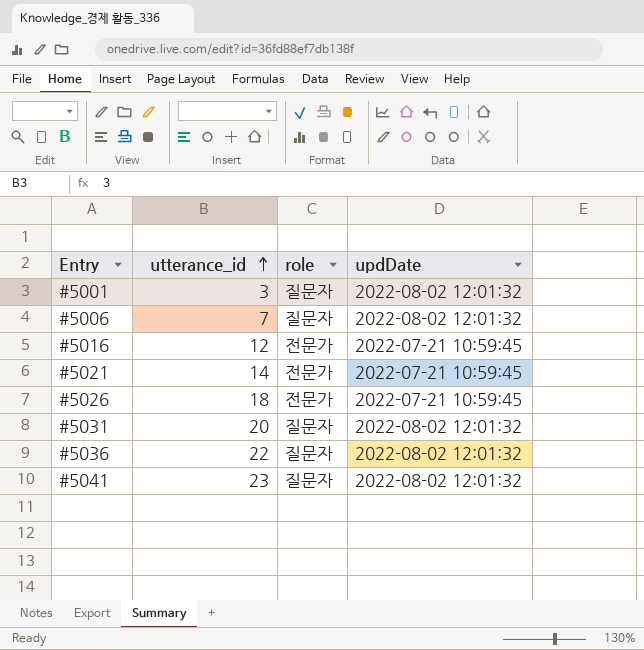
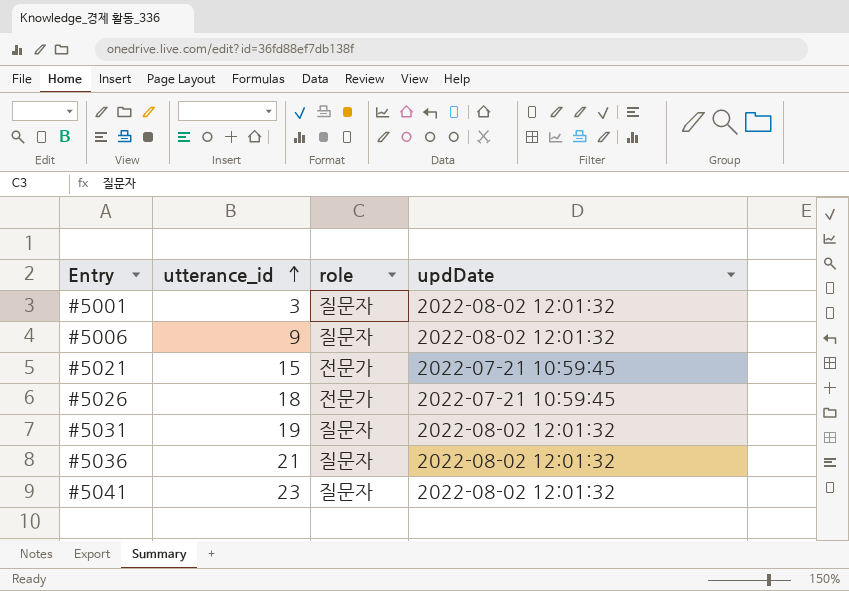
row #5016: 12 | 전문가 | 2022-07-21 10:59:45 -> none
#5006 | utterance_id: 7 -> 9
#5021 | utterance_id: 14 -> 15
#5031 | utterance_id: 20 -> 19
#5036 | utterance_id: 22 -> 21

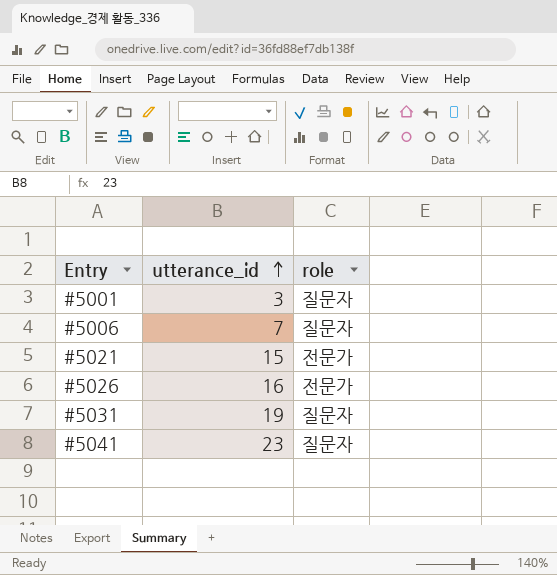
column updDate | position: 4 -> none
row #5036: 21 | 질문자 | 2022-08-02 12:01:32 -> none
#5006 | utterance_id: 9 -> 7
#5026 | utterance_id: 18 -> 16

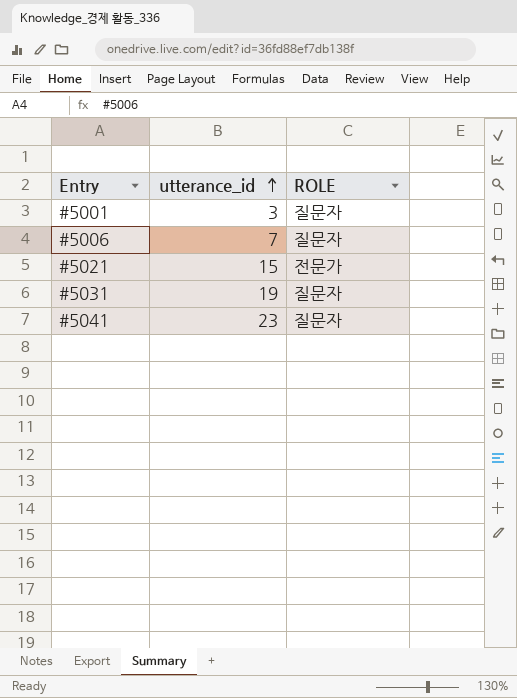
column name: role -> ROLE
row #5026: 16 | 전문가 -> none

